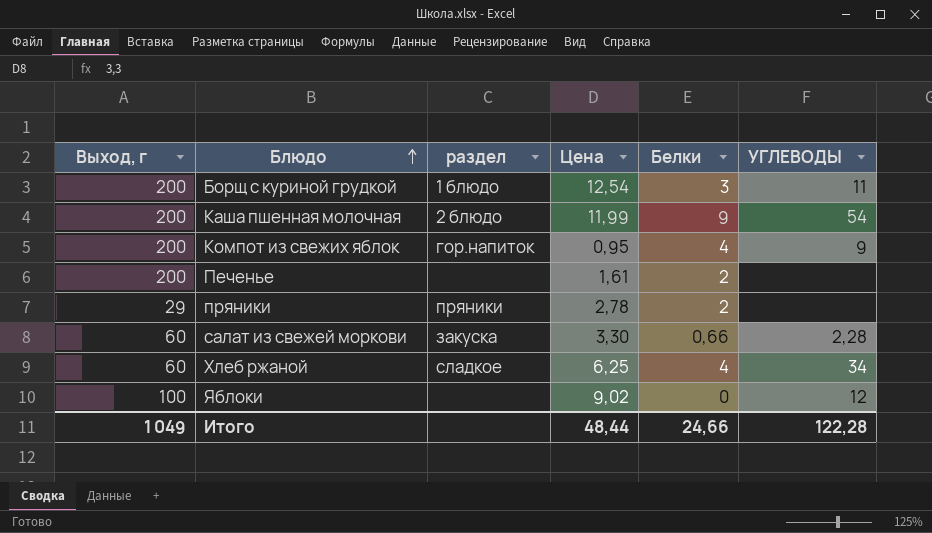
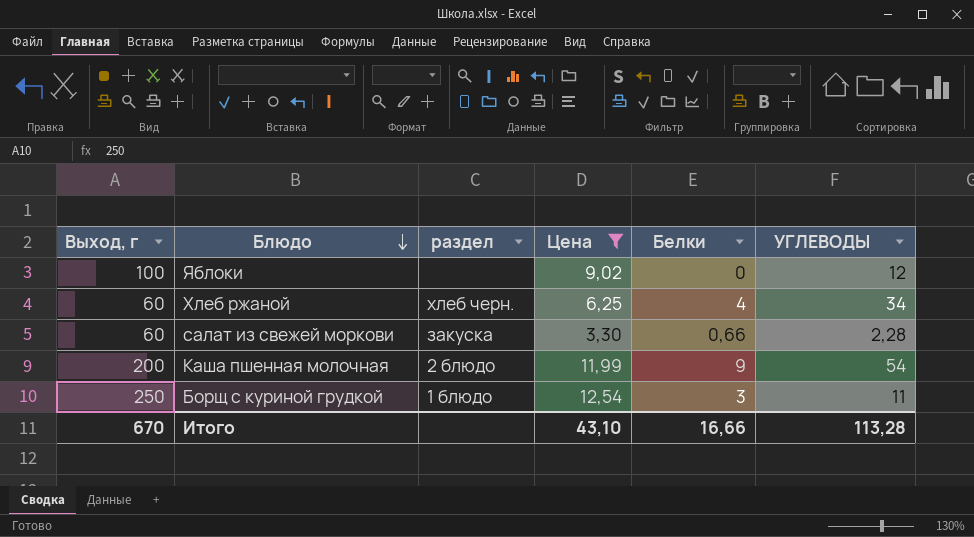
filter: none -> Цена >= 3,30
row order: Блюдо ascending -> Блюдо descending
Хлеб ржаной | раздел: сладкое -> хлеб черн.
Борщ с куриной грудкой | Выход, г: 200 -> 250
Итого | Выход, г: 1 049 -> 670
Итого | Цена: 48,44 -> 43,10
Итого | Белки: 24,66 -> 16,66
Итого | УГЛЕВОДЫ: 122,28 -> 113,28

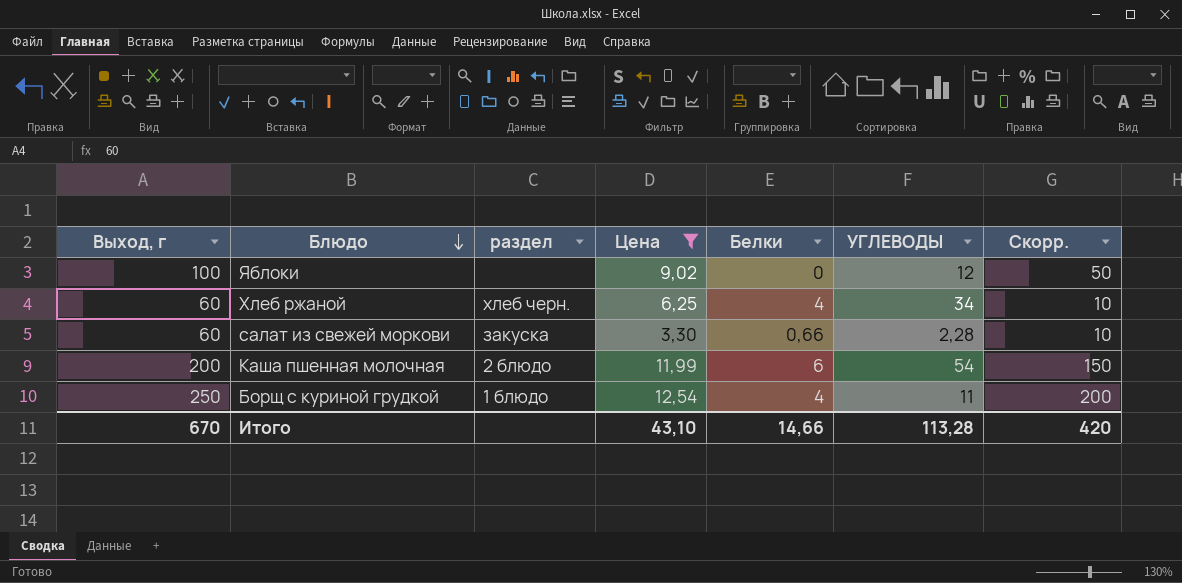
column Скорр. | formula: none -> [Выход, г] - 50
Каша пшенная молочная | Белки: 9 -> 6
Борщ с куриной грудкой | Белки: 3 -> 4
Итого | Белки: 16,66 -> 14,66

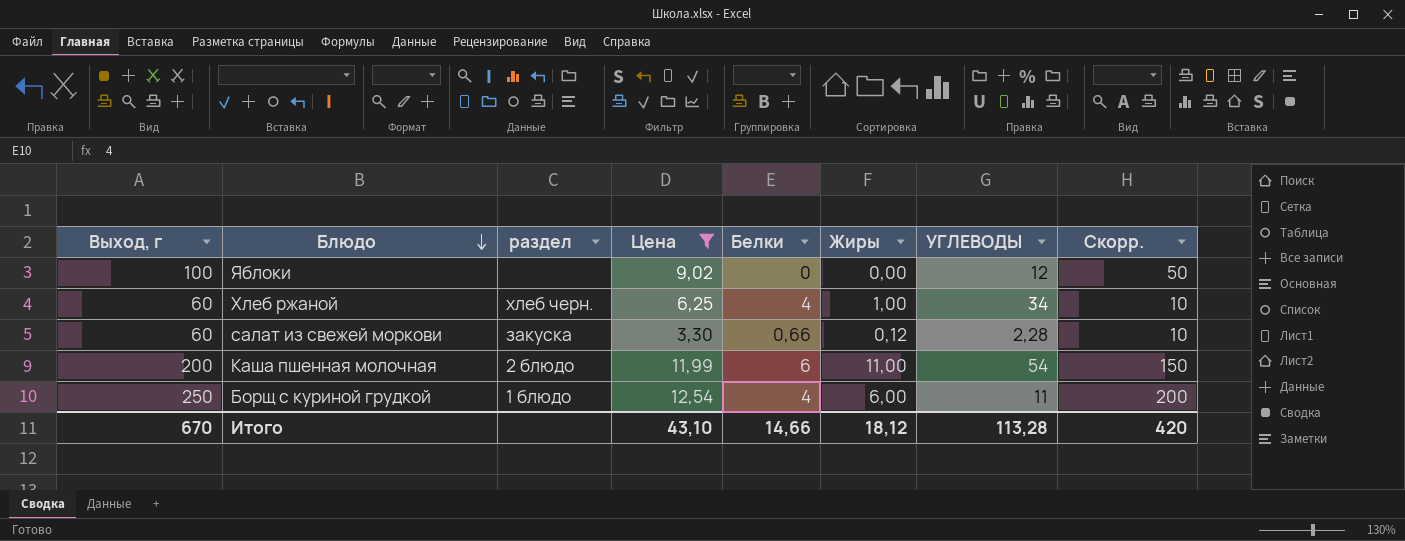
column Жиры | position: none -> 6

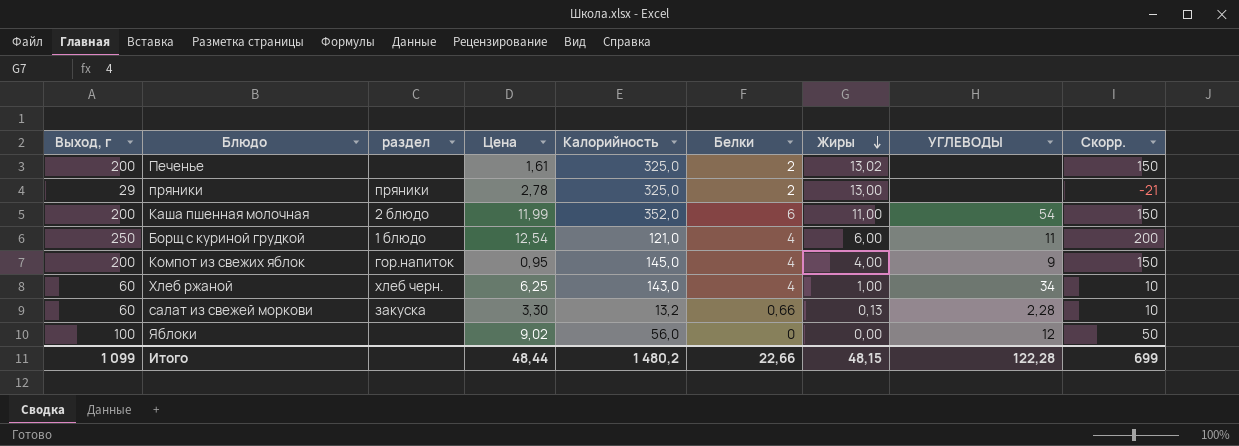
filter: Цена >= 3,30 -> none
row order: Блюдо descending -> Жиры descending
column Калорийность | position: none -> 5
салат из свежей моркови | Жиры: 0,12 -> 0,13
Итого | Выход, г: 670 -> 1 099
Итого | Цена: 43,10 -> 48,44
Итого | Белки: 14,66 -> 22,66
Итого | Жиры: 18,12 -> 48,15
Итого | УГЛЕВОДЫ: 113,28 -> 122,28
Итого | Скорр.: 420 -> 699

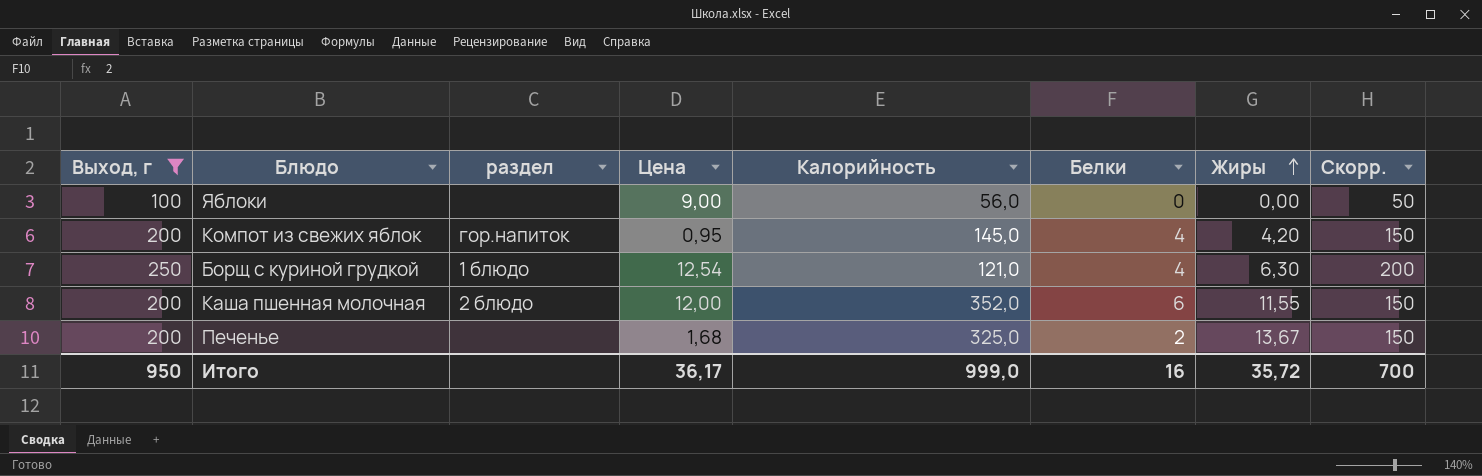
filter: none -> Выход, г >= 100
row order: Жиры descending -> Жиры ascending
column УГЛЕВОДЫ | position: 8 -> none
Яблоки | Цена: 9,02 -> 9,00
Компот из свежих яблок | Жиры: 4,00 -> 4,20
Борщ с куриной грудкой | Жиры: 6,00 -> 6,30
Каша пшенная молочная | Цена: 11,99 -> 12,00
Каша пшенная молочная | Жиры: 11,00 -> 11,55
Печенье | Цена: 1,61 -> 1,68
Печенье | Жиры: 13,02 -> 13,67
Итого | Выход, г: 1 099 -> 950
Итого | Цена: 48,44 -> 36,17
Итого | Калорийность: 1 480,2 -> 999,0
Итого | Белки: 22,66 -> 16
Итого | Жиры: 48,15 -> 35,72
Итого | Скорр.: 699 -> 700

